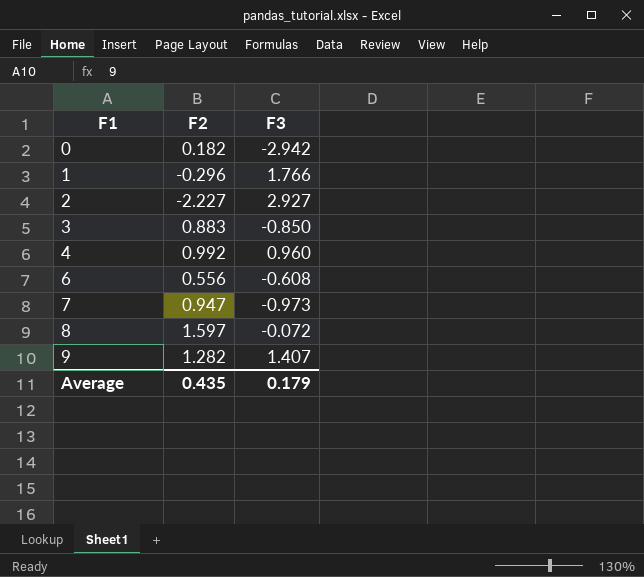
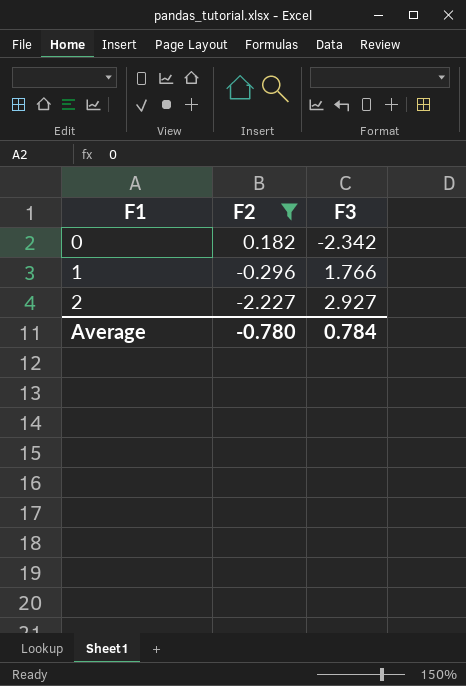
filter: none -> F2 <= 0.182
0 | F3: -2.942 -> -2.342
Average | F2: 0.435 -> -0.780
Average | F3: 0.179 -> 0.784

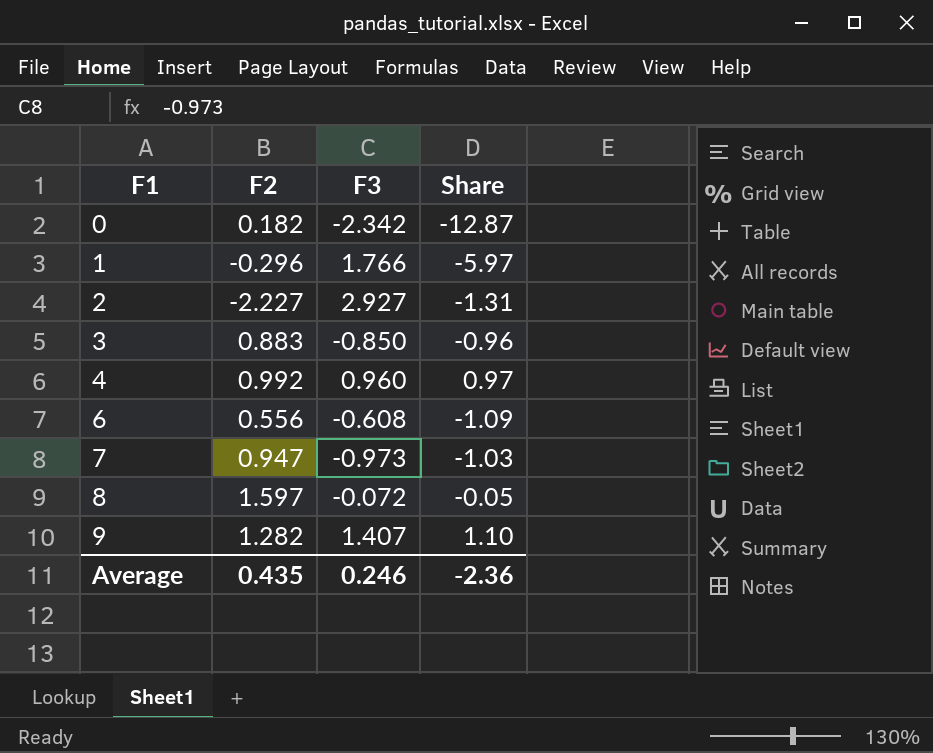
filter: F2 <= 0.182 -> none
column Share | formula: none -> [F3] / [F2]
Average | F2: -0.780 -> 0.435
Average | F3: 0.784 -> 0.246

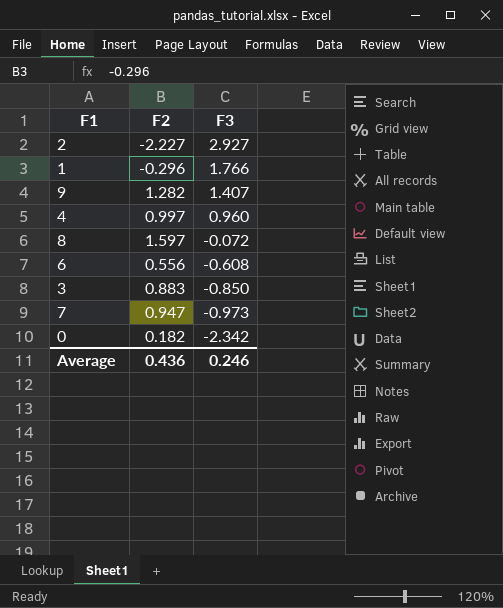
row order: F1 ascending -> F3 descending
column Share | formula: [F3] / [F2] -> none
4 | F2: 0.992 -> 0.997
Average | F2: 0.435 -> 0.436

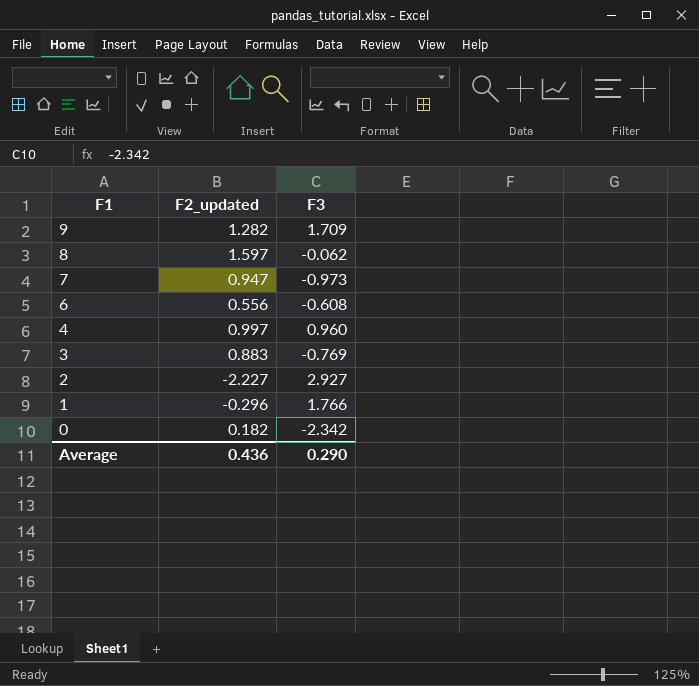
row order: F3 descending -> F1 descending
column name: F2 -> F2_updated
9 | F3: 1.407 -> 1.709
8 | F3: -0.072 -> -0.062
3 | F3: -0.850 -> -0.769
Average | F3: 0.246 -> 0.290

